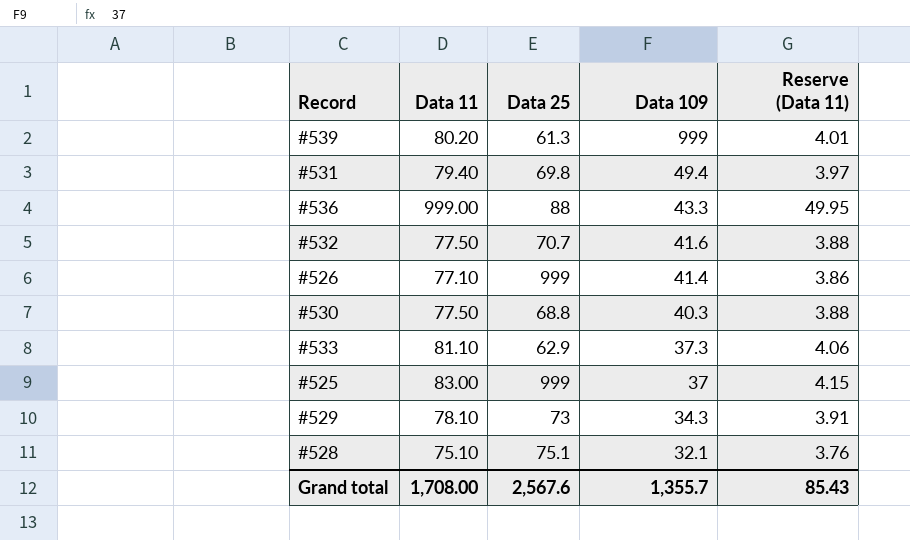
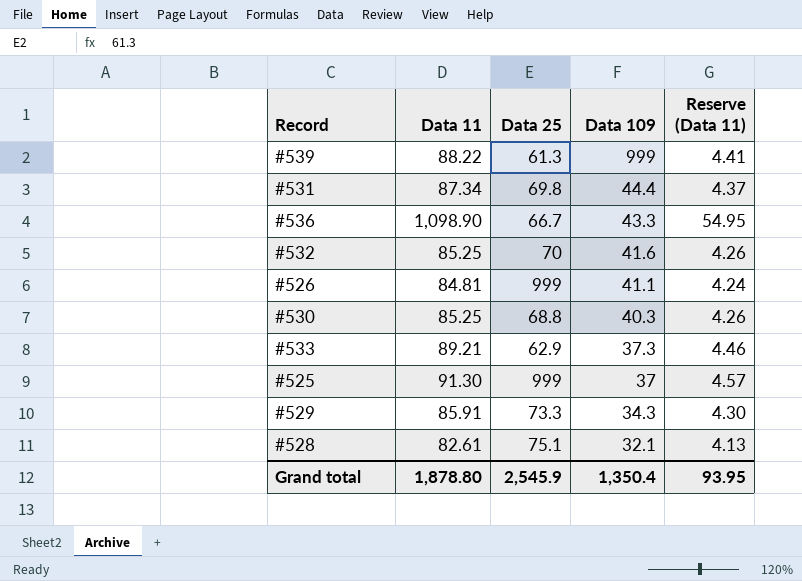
#539 | Data 11: 80.20 -> 88.22
#539 | Reserve (Data 11): 4.01 -> 4.41
#531 | Data 11: 79.40 -> 87.34
#531 | Data 109: 49.4 -> 44.4
#531 | Reserve (Data 11): 3.97 -> 4.37
#536 | Data 11: 999.00 -> 1,098.90
#536 | Data 25: 88 -> 66.7
#536 | Reserve (Data 11): 49.95 -> 54.95
#532 | Data 11: 77.50 -> 85.25
#532 | Data 25: 70.7 -> 70
#532 | Reserve (Data 11): 3.88 -> 4.26
#526 | Data 11: 77.10 -> 84.81
#526 | Data 109: 41.4 -> 41.1
#526 | Reserve (Data 11): 3.86 -> 4.24
#530 | Data 11: 77.50 -> 85.25
#530 | Reserve (Data 11): 3.88 -> 4.26
#533 | Data 11: 81.10 -> 89.21
#533 | Reserve (Data 11): 4.06 -> 4.46
#525 | Data 11: 83.00 -> 91.30
#525 | Reserve (Data 11): 4.15 -> 4.57
#529 | Data 11: 78.10 -> 85.91
#529 | Data 25: 73 -> 73.3
#529 | Reserve (Data 11): 3.91 -> 4.30
#528 | Data 11: 75.10 -> 82.61
#528 | Reserve (Data 11): 3.76 -> 4.13
Grand total | Data 11: 1,708.00 -> 1,878.80
Grand total | Data 25: 2,567.6 -> 2,545.9
Grand total | Data 109: 1,355.7 -> 1,350.4
Grand total | Reserve (Data 11): 85.43 -> 93.95

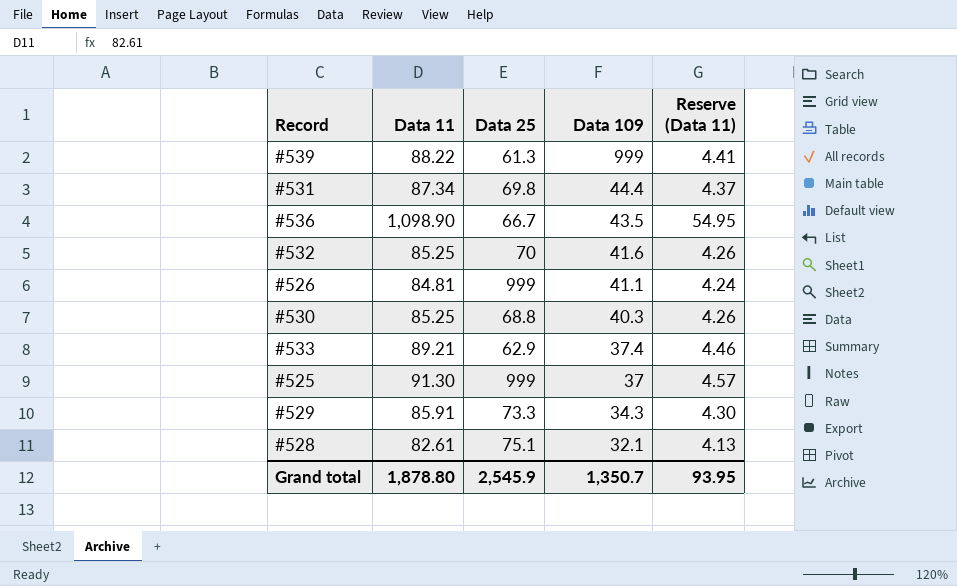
#536 | Data 109: 43.3 -> 43.5
#533 | Data 109: 37.3 -> 37.4
Grand total | Data 109: 1,350.4 -> 1,350.7

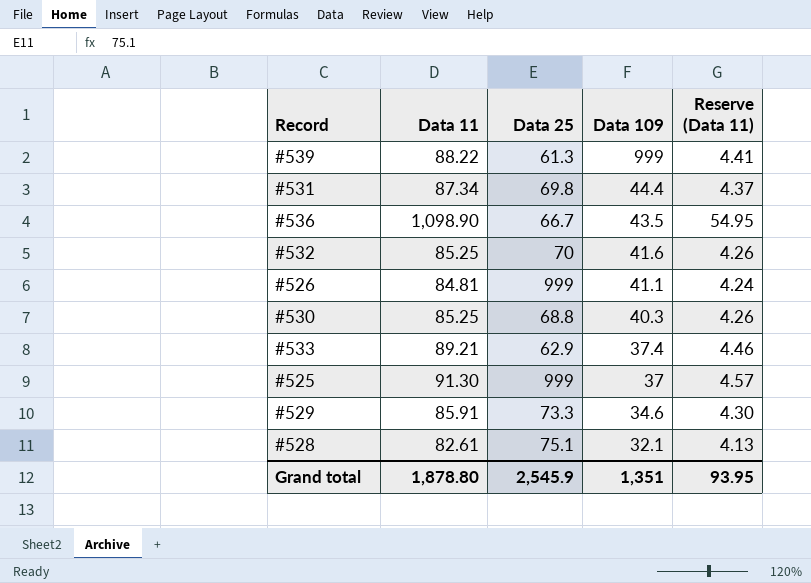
#529 | Data 109: 34.3 -> 34.6
Grand total | Data 109: 1,350.7 -> 1,351

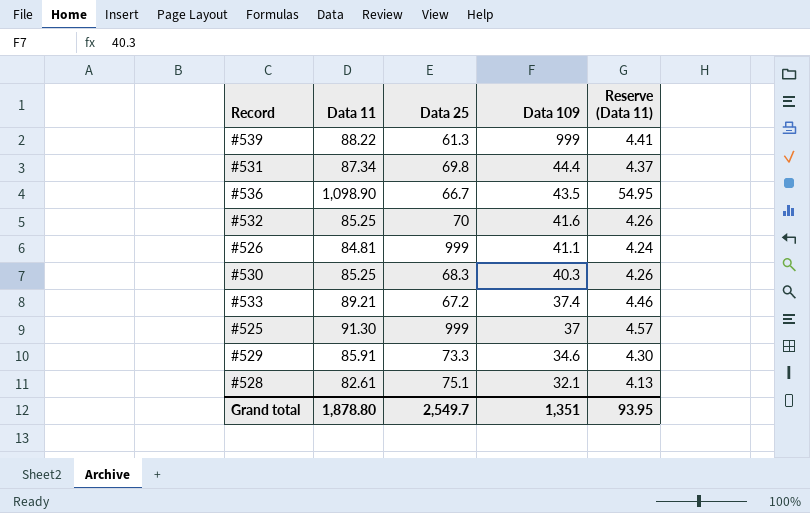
#530 | Data 25: 68.8 -> 68.3
#533 | Data 25: 62.9 -> 67.2
Grand total | Data 25: 2,545.9 -> 2,549.7

